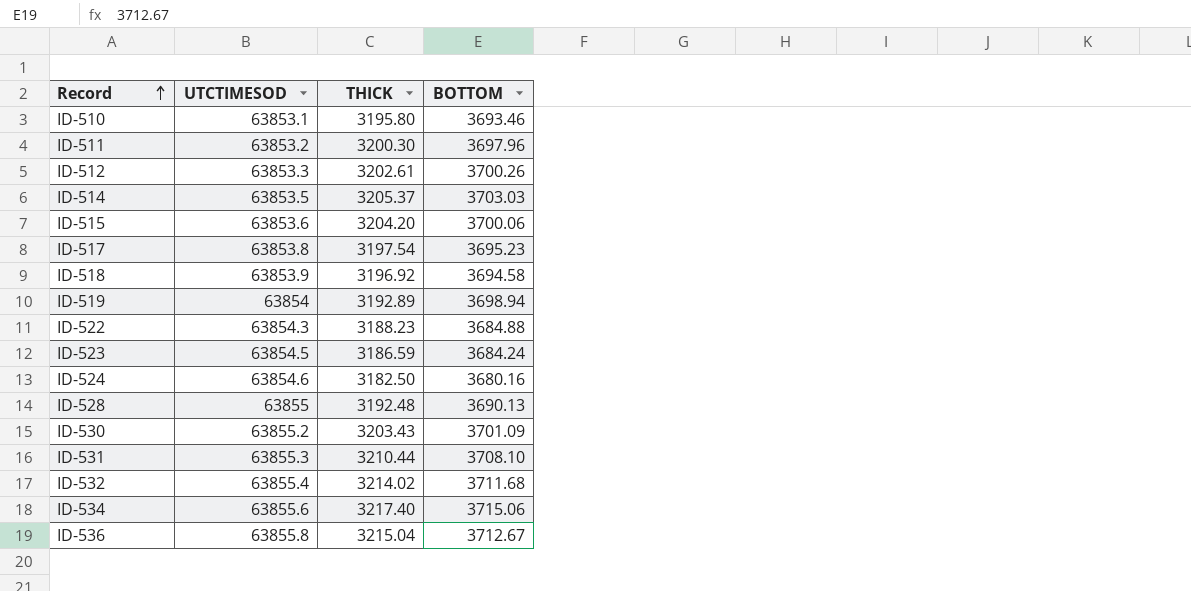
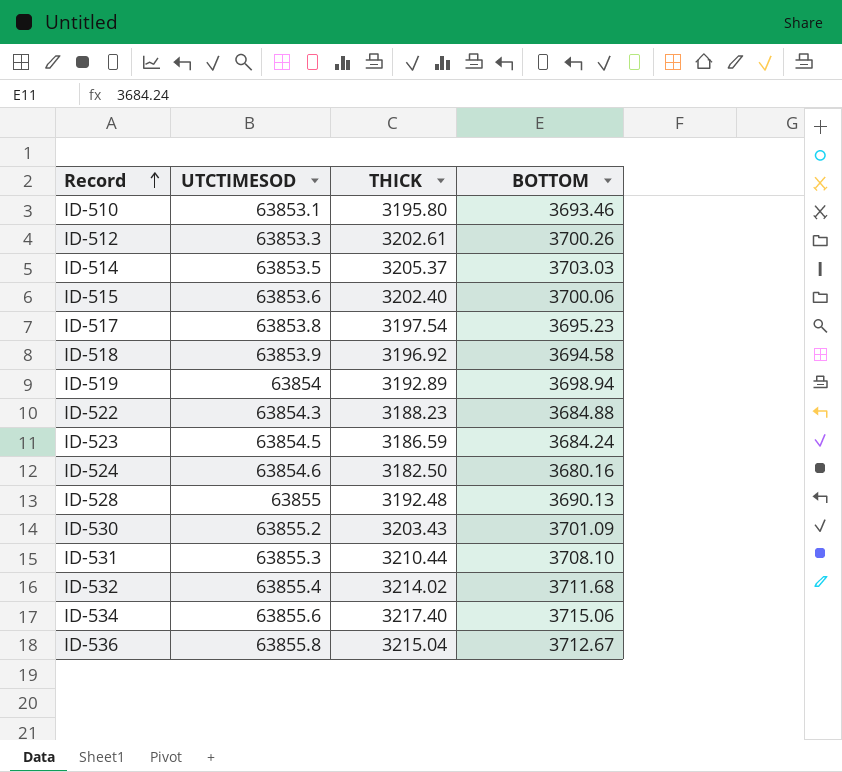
row ID-511: 63853.2 | 3200.30 | 3697.96 -> none
ID-515 | THICK: 3204.20 -> 3202.40

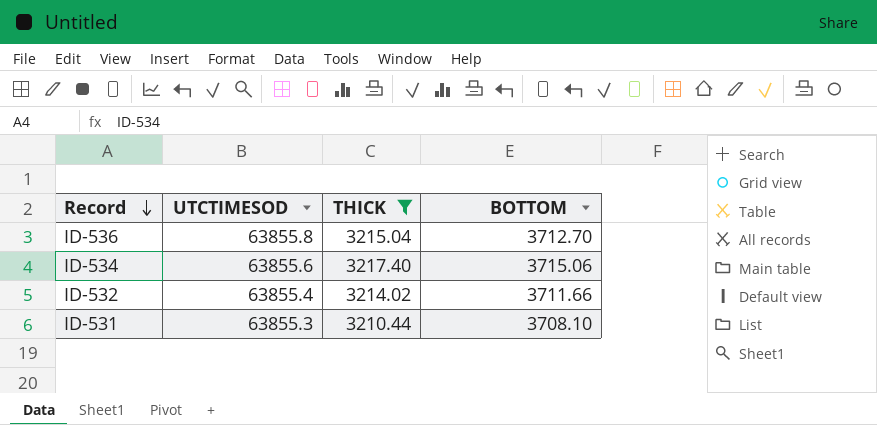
filter: none -> THICK >= 3210.44
row order: Record ascending -> Record descending
ID-536 | BOTTOM: 3712.67 -> 3712.70
ID-532 | BOTTOM: 3711.68 -> 3711.66

